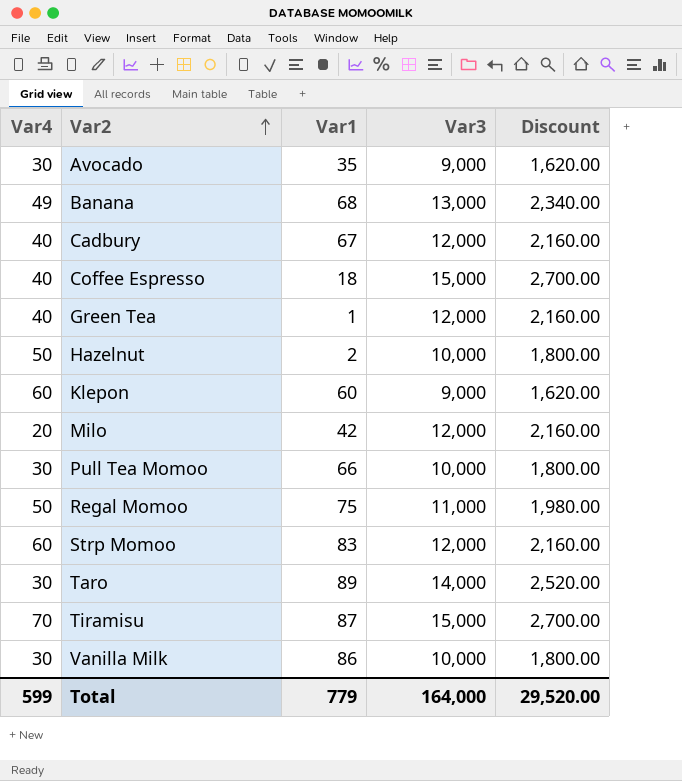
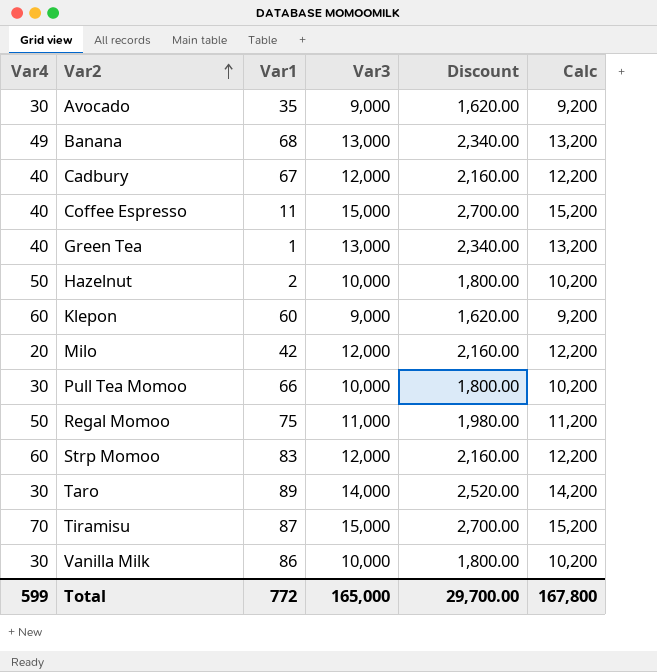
column Calc | formula: none -> [Var3] + 200
Coffee Espresso | Var1: 18 -> 11
Green Tea | Var3: 12,000 -> 13,000
Green Tea | Discount: 2,160.00 -> 2,340.00
Total | Var1: 779 -> 772
Total | Var3: 164,000 -> 165,000
Total | Discount: 29,520.00 -> 29,700.00

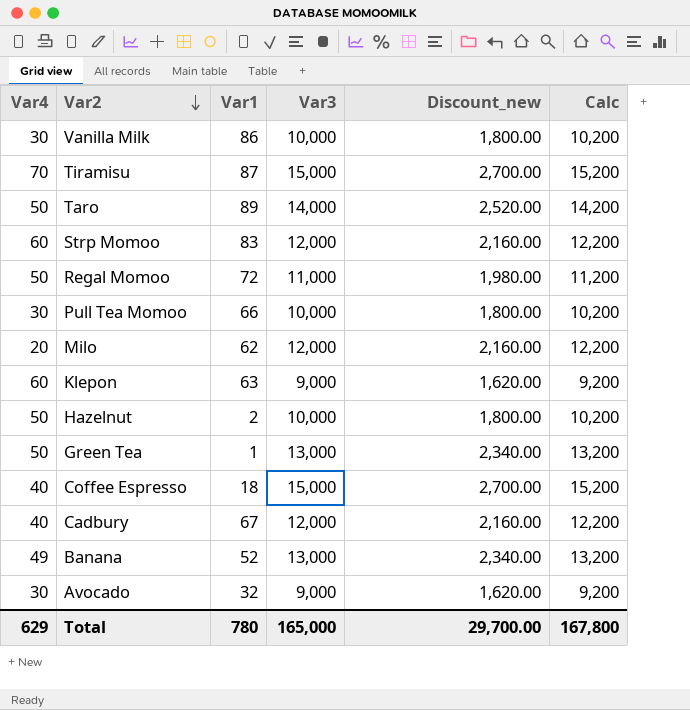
row order: Var2 ascending -> Var2 descending
column name: Discount -> Discount_new
Taro | Var4: 30 -> 50
Regal Momoo | Var1: 75 -> 72
Milo | Var1: 42 -> 62
Klepon | Var1: 60 -> 63
Green Tea | Var4: 40 -> 50
Coffee Espresso | Var1: 11 -> 18
Banana | Var1: 68 -> 52
Avocado | Var1: 35 -> 32
Total | Var4: 599 -> 629
Total | Var1: 772 -> 780

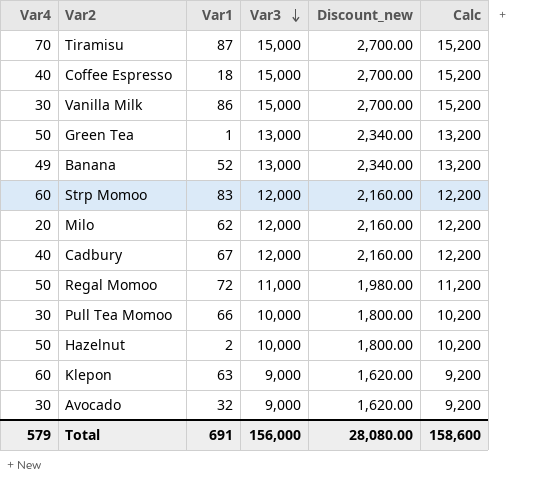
row order: Var2 descending -> Var3 descending
row Taro: 50 | 89 | 14,000 | 2,520.00 | 14,200 -> none
Vanilla Milk | Var3: 10,000 -> 15,000
Vanilla Milk | Discount_new: 1,800.00 -> 2,700.00
Vanilla Milk | Calc: 10,200 -> 15,200
Total | Var4: 629 -> 579
Total | Var1: 780 -> 691
Total | Var3: 165,000 -> 156,000
Total | Discount_new: 29,700.00 -> 28,080.00
Total | Calc: 167,800 -> 158,600

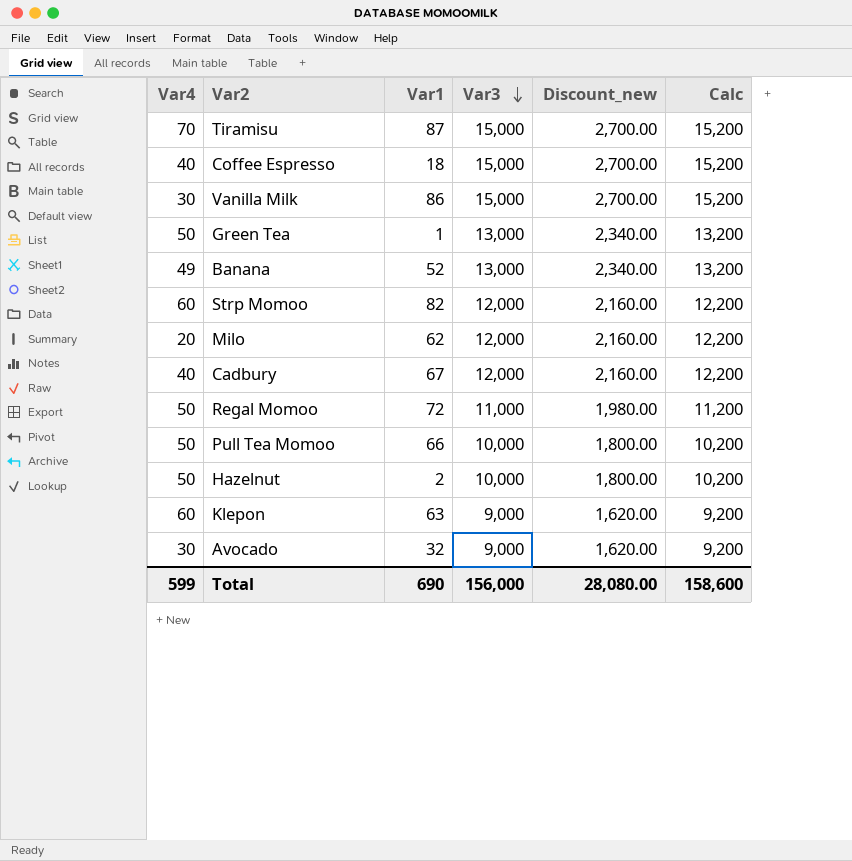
Strp Momoo | Var1: 83 -> 82
Pull Tea Momoo | Var4: 30 -> 50
Total | Var4: 579 -> 599
Total | Var1: 691 -> 690

